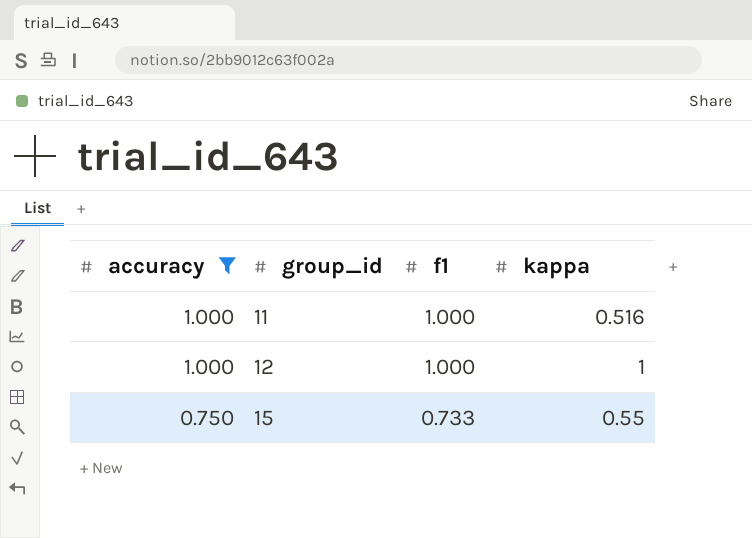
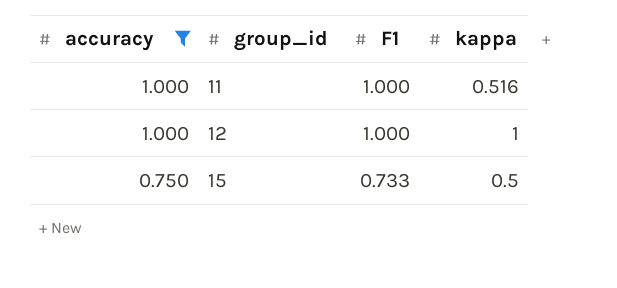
column name: f1 -> F1
15 | kappa: 0.55 -> 0.5

